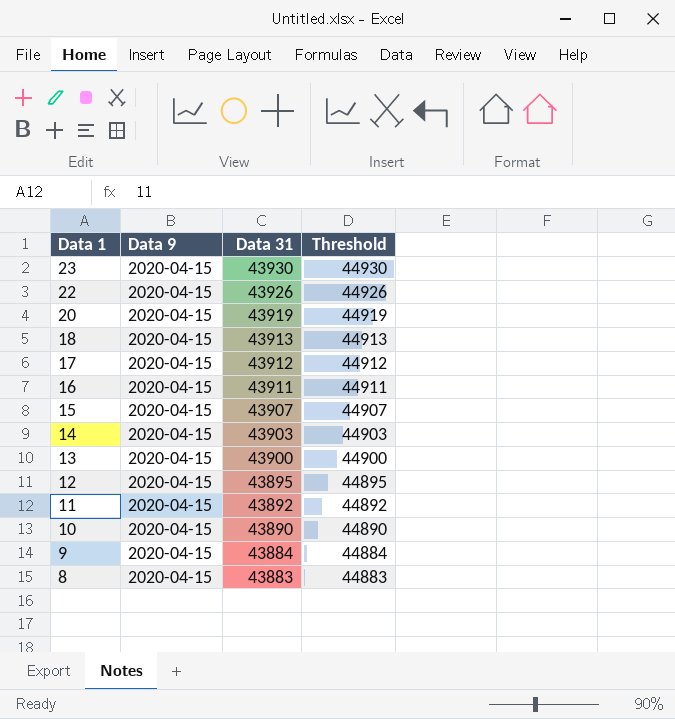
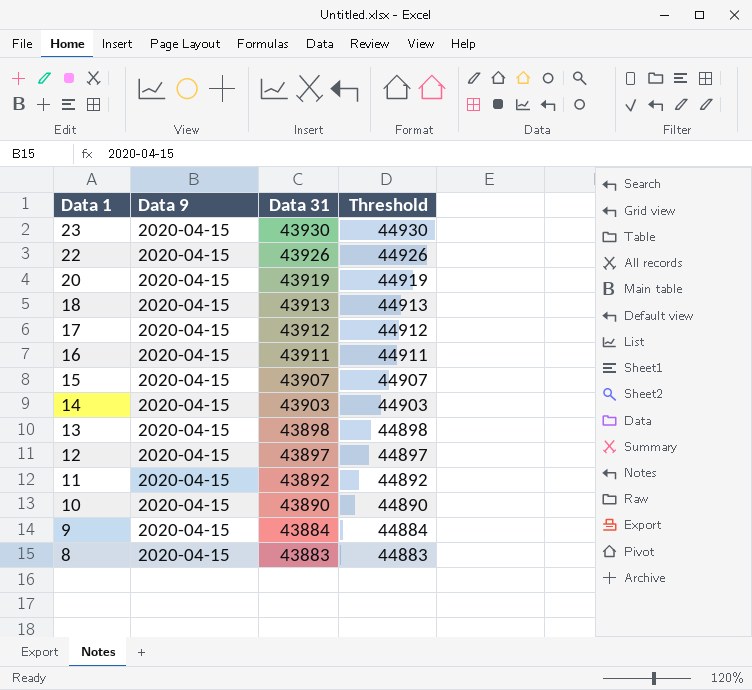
13 | Data 31: 43900 -> 43898
13 | Threshold: 44900 -> 44898
12 | Data 31: 43895 -> 43897
12 | Threshold: 44895 -> 44897

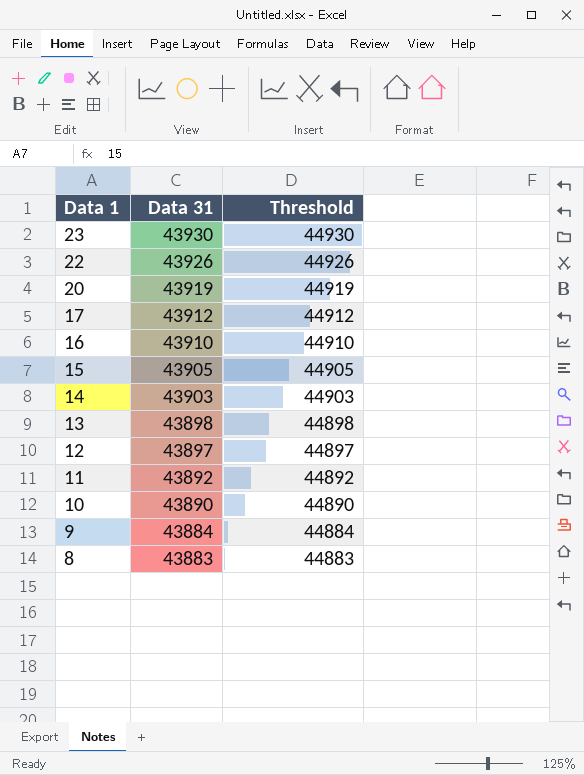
column Data 9 | position: 2 -> none
row 18: 2020-04-15 | 43913 | 44913 -> none
16 | Data 31: 43911 -> 43910
16 | Threshold: 44911 -> 44910
15 | Data 31: 43907 -> 43905
15 | Threshold: 44907 -> 44905

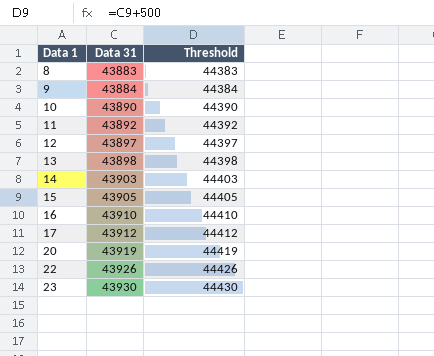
row order: Data 1 descending -> Data 1 ascending
column Threshold | formula: [Data 31] + 1000 -> [Data 31] + 500

